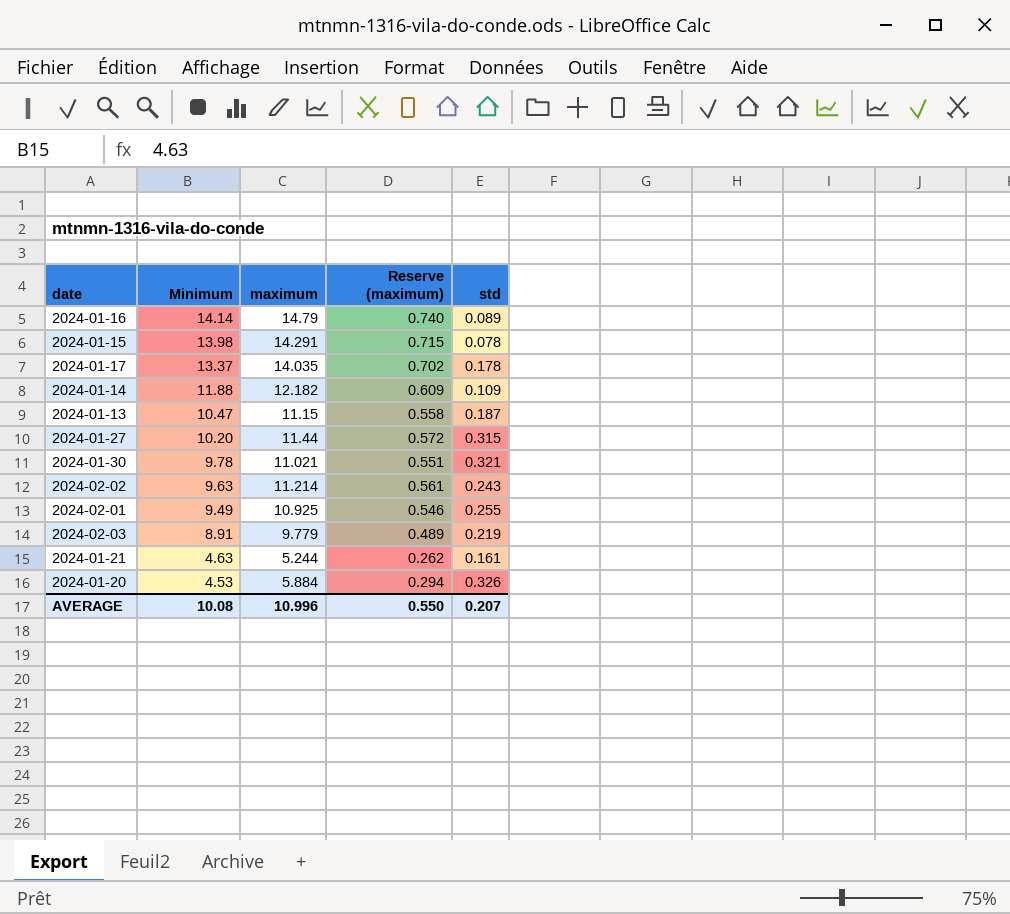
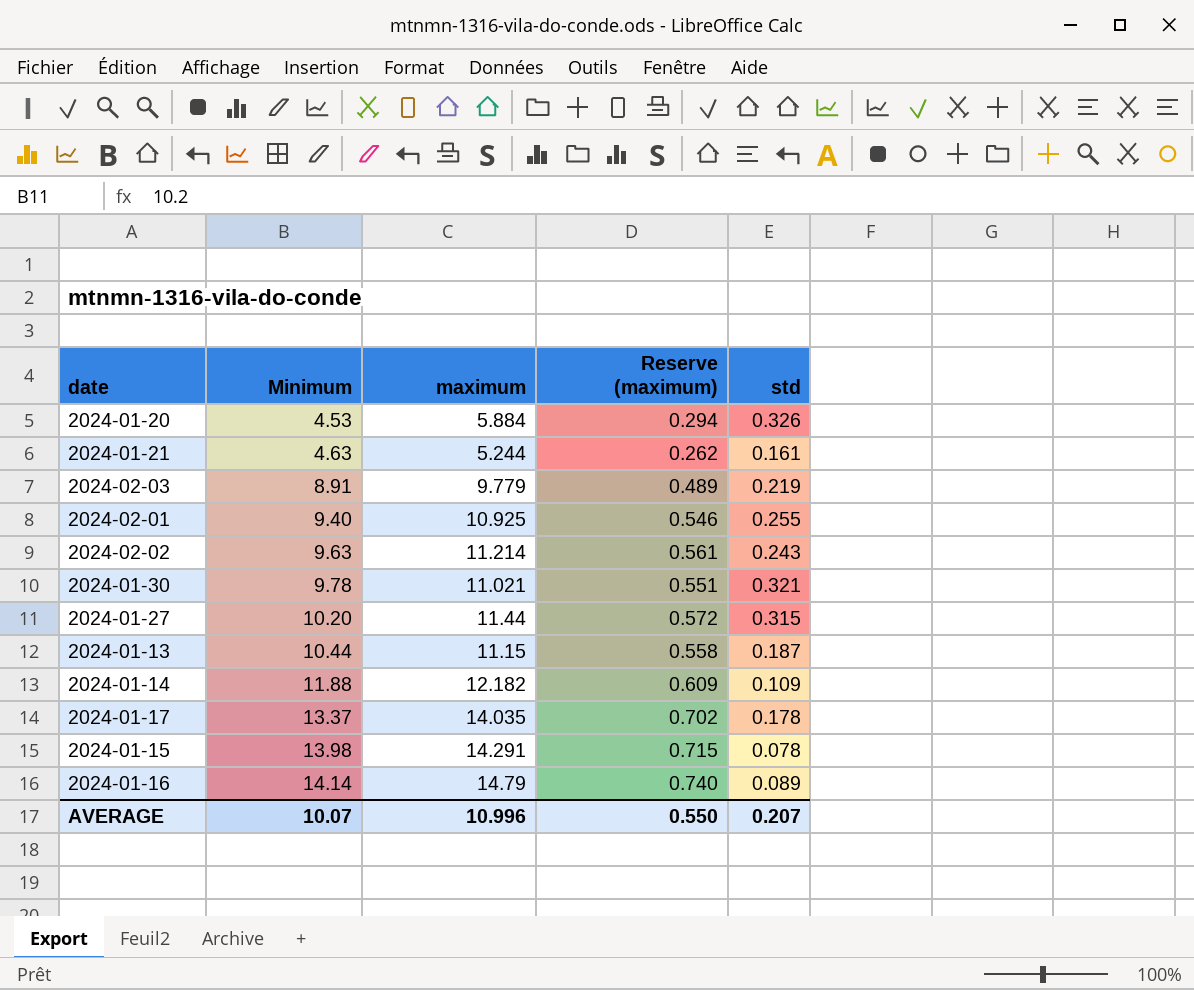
row order: Minimum descending -> Minimum ascending
2024-02-01 | Minimum: 9.49 -> 9.40
2024-01-13 | Minimum: 10.47 -> 10.44
AVERAGE | Minimum: 10.08 -> 10.07

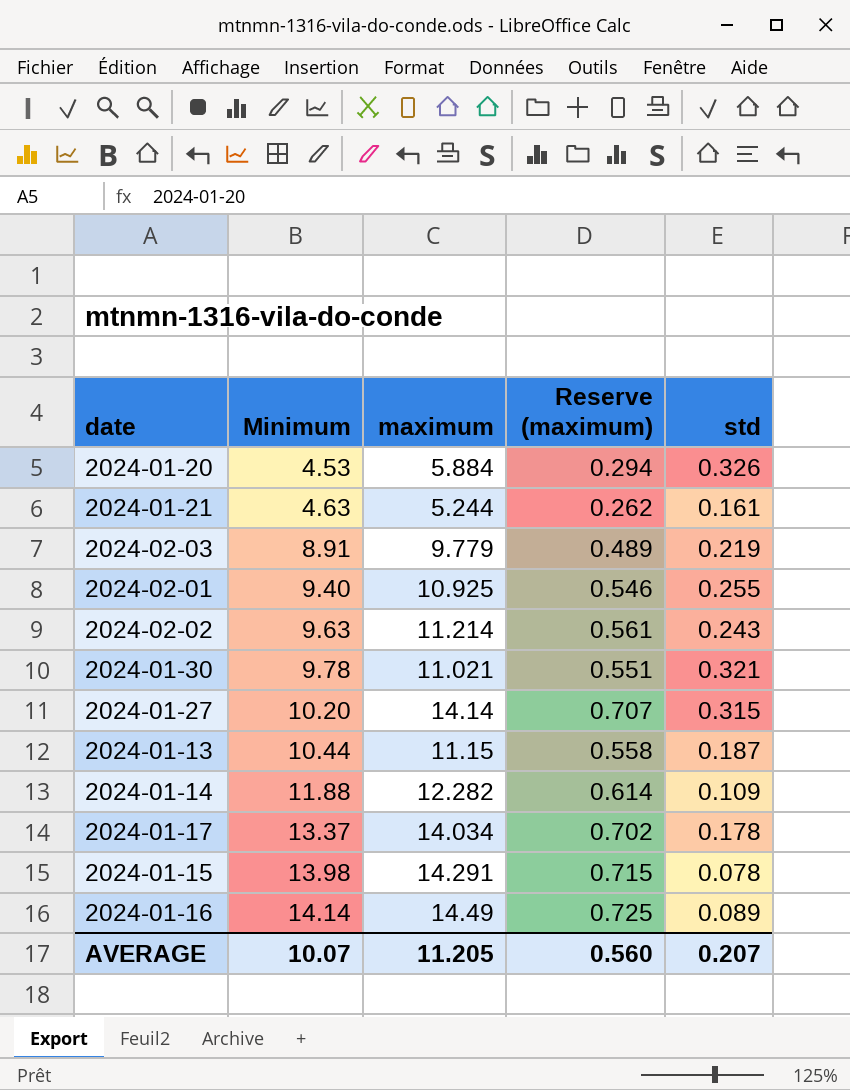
2024-01-27 | maximum: 11.44 -> 14.14
2024-01-27 | Reserve (maximum): 0.572 -> 0.707
2024-01-14 | maximum: 12.182 -> 12.282
2024-01-14 | Reserve (maximum): 0.609 -> 0.614
2024-01-17 | maximum: 14.035 -> 14.034
2024-01-16 | maximum: 14.79 -> 14.49
2024-01-16 | Reserve (maximum): 0.740 -> 0.725
AVERAGE | maximum: 10.996 -> 11.205
AVERAGE | Reserve (maximum): 0.550 -> 0.560

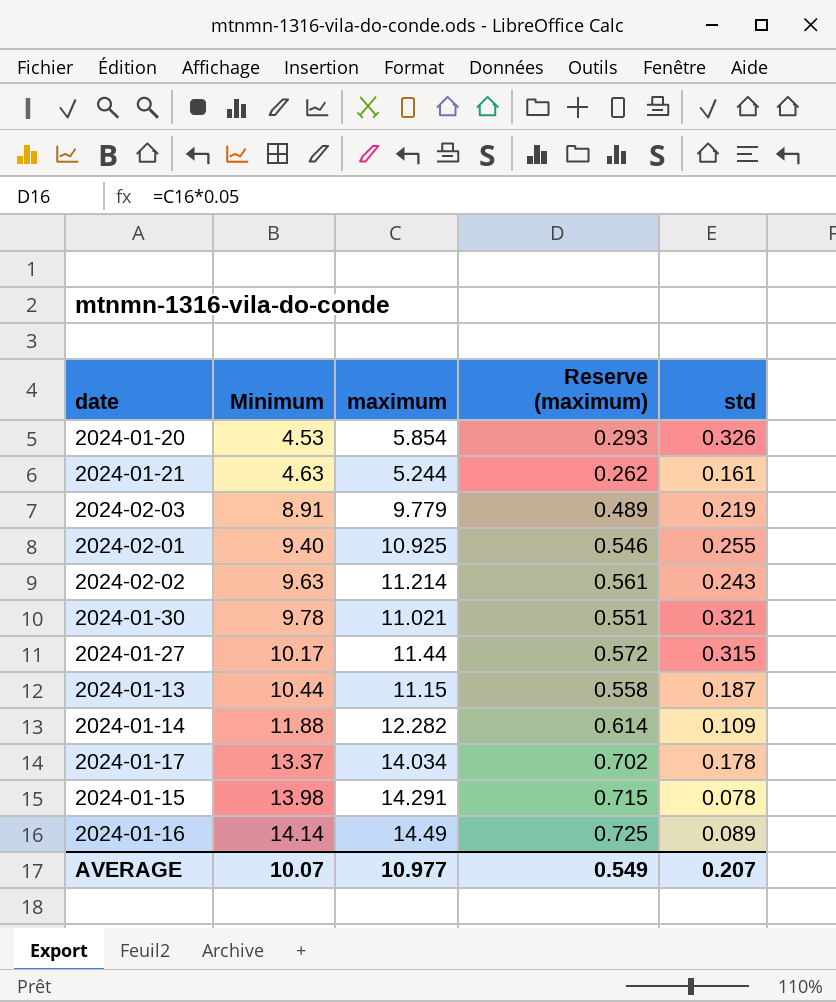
2024-01-20 | maximum: 5.884 -> 5.854
2024-01-20 | Reserve (maximum): 0.294 -> 0.293
2024-01-27 | Minimum: 10.20 -> 10.17
2024-01-27 | maximum: 14.14 -> 11.44
2024-01-27 | Reserve (maximum): 0.707 -> 0.572
AVERAGE | maximum: 11.205 -> 10.977
AVERAGE | Reserve (maximum): 0.560 -> 0.549

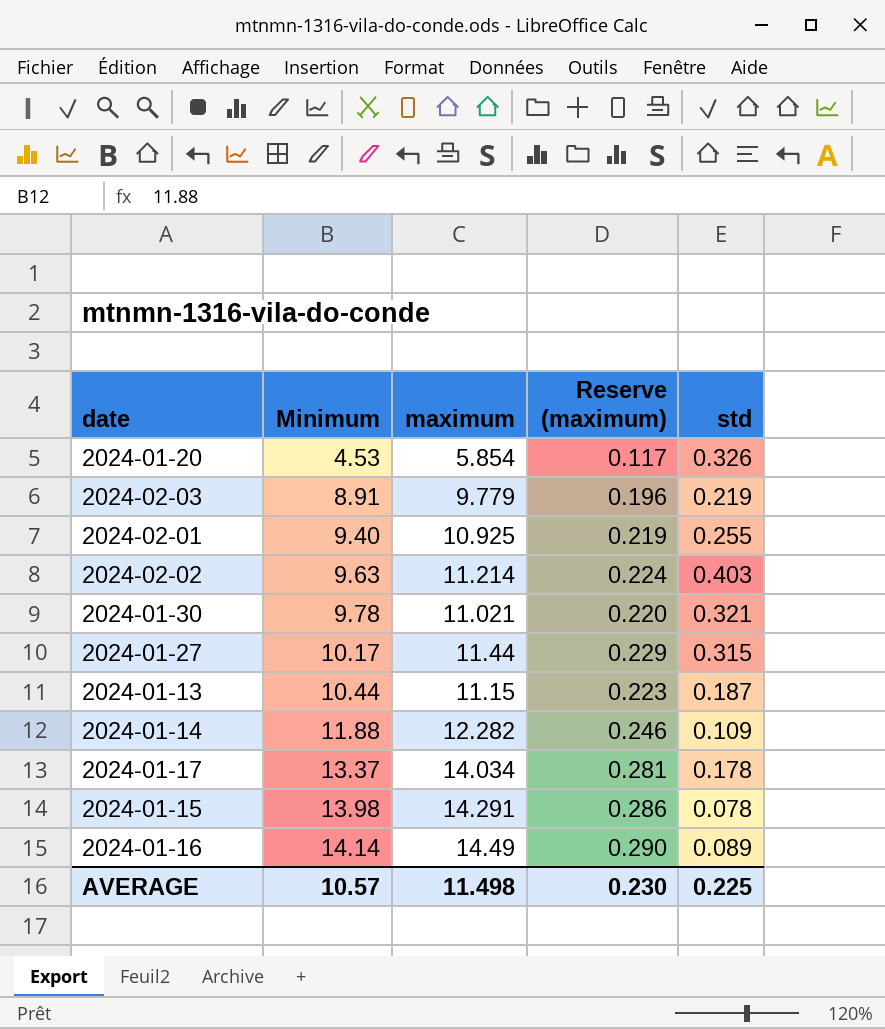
column Reserve (maximum) | formula: [maximum] * 0.05 -> [maximum] * 0.02
row 2024-01-21: 4.63 | 5.244 | 0.262 | 0.161 -> none
2024-02-02 | std: 0.243 -> 0.403
AVERAGE | Minimum: 10.07 -> 10.57
AVERAGE | maximum: 10.977 -> 11.498
AVERAGE | Reserve (maximum): 0.549 -> 0.230
AVERAGE | std: 0.207 -> 0.225

